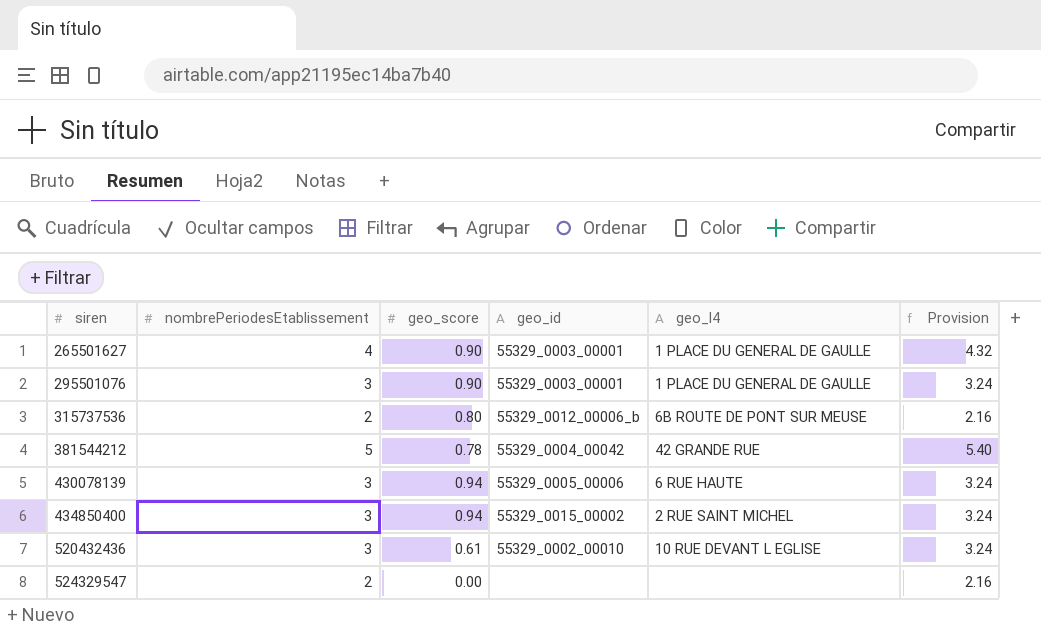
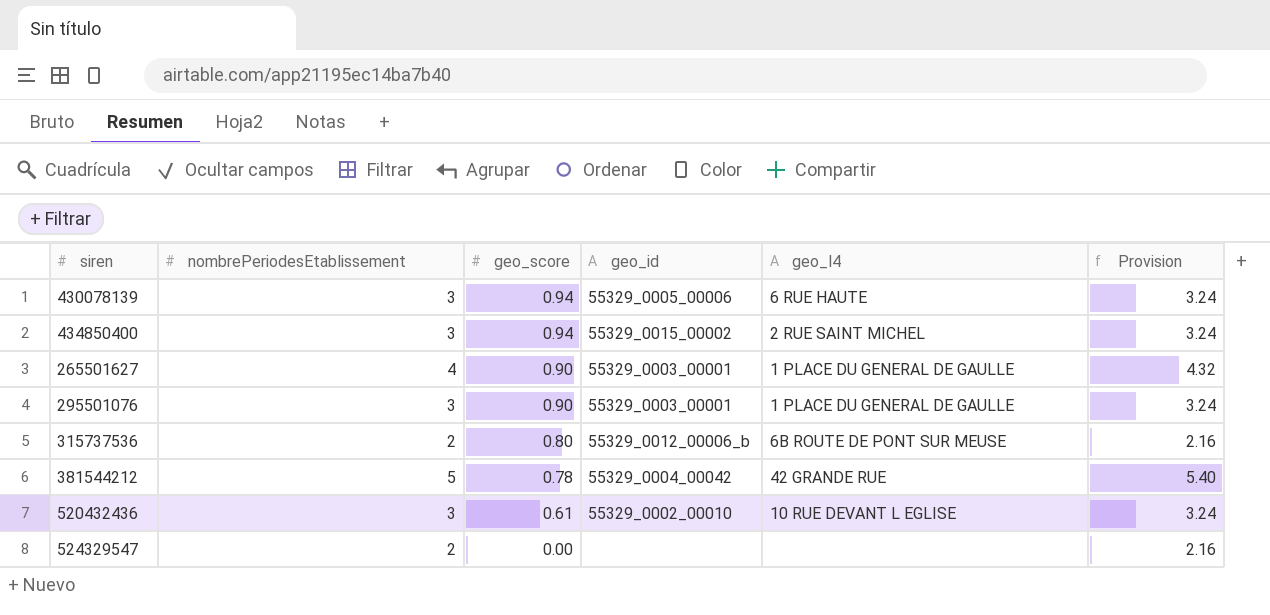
row order: siren ascending -> geo_score descending

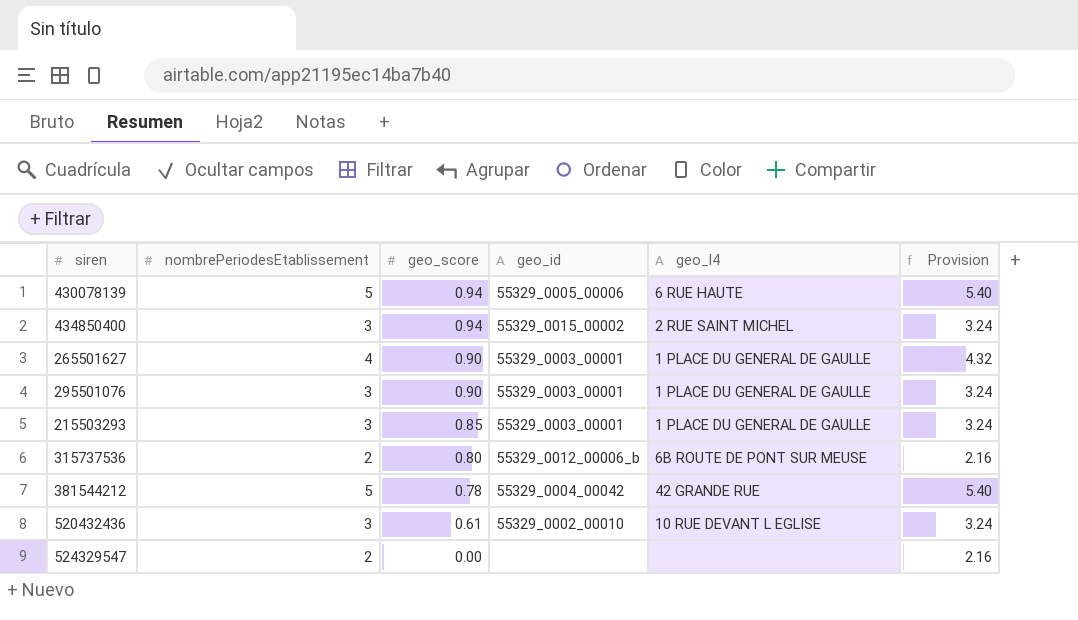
430078139 | nombrePeriodesEtablissement: 3 -> 5
430078139 | Provision: 3.24 -> 5.40
row 215503293: none -> 3 | 0.85 | 55329_0003_00001 | 1 PLACE DU GENERAL DE GAULLE | 3.24

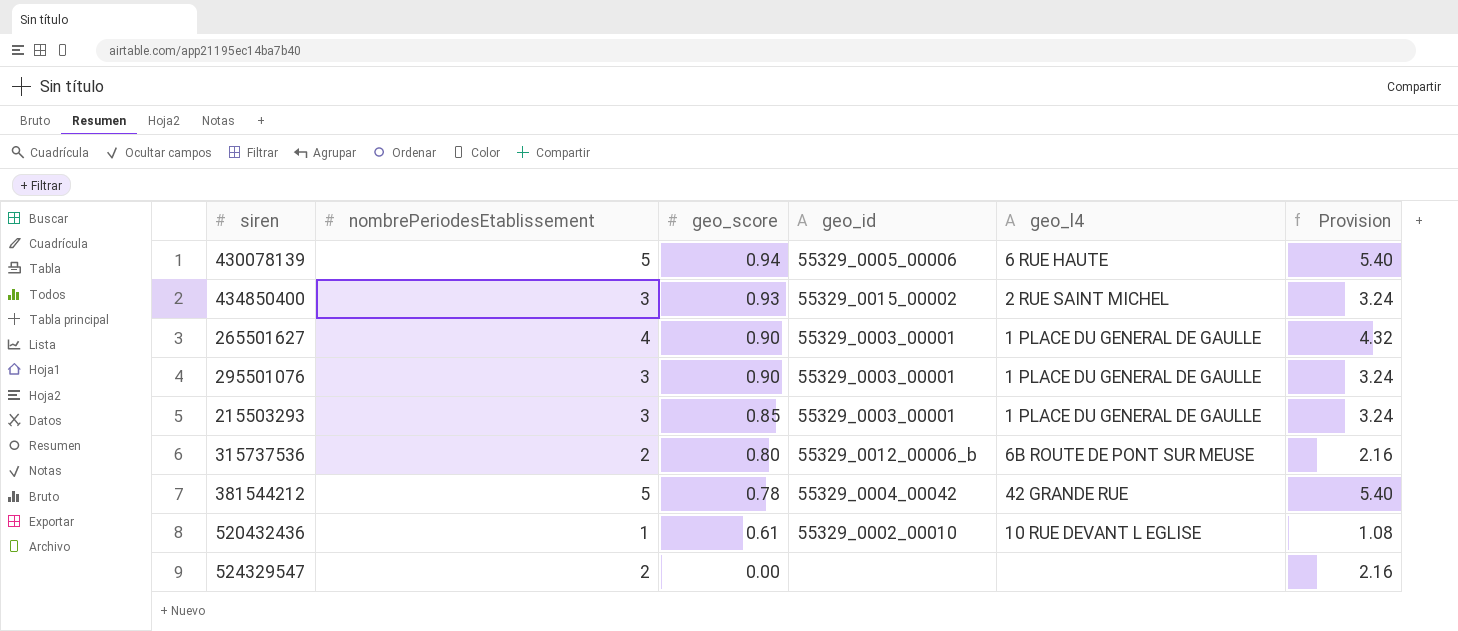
434850400 | geo_score: 0.94 -> 0.93
520432436 | nombrePeriodesEtablissement: 3 -> 1
520432436 | Provision: 3.24 -> 1.08

